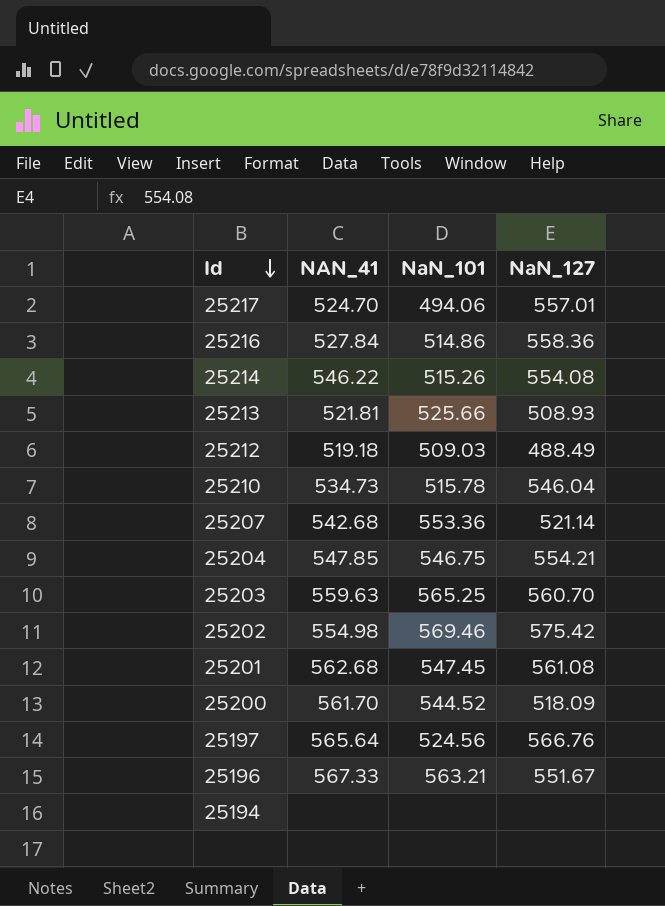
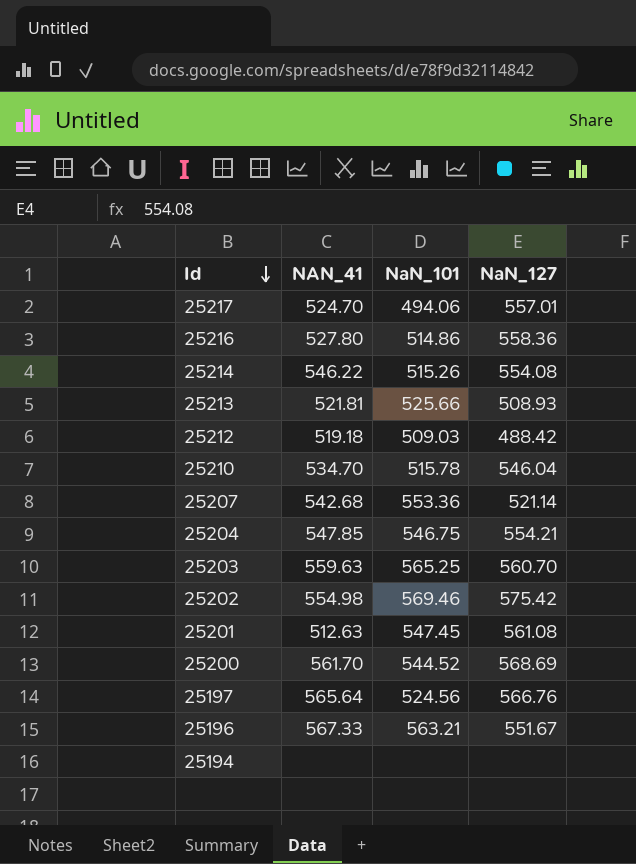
25216 | NAN_41: 527.84 -> 527.80
25212 | NaN_127: 488.49 -> 488.42
25210 | NAN_41: 534.73 -> 534.70
25201 | NAN_41: 562.68 -> 512.63
25200 | NaN_127: 518.09 -> 568.69

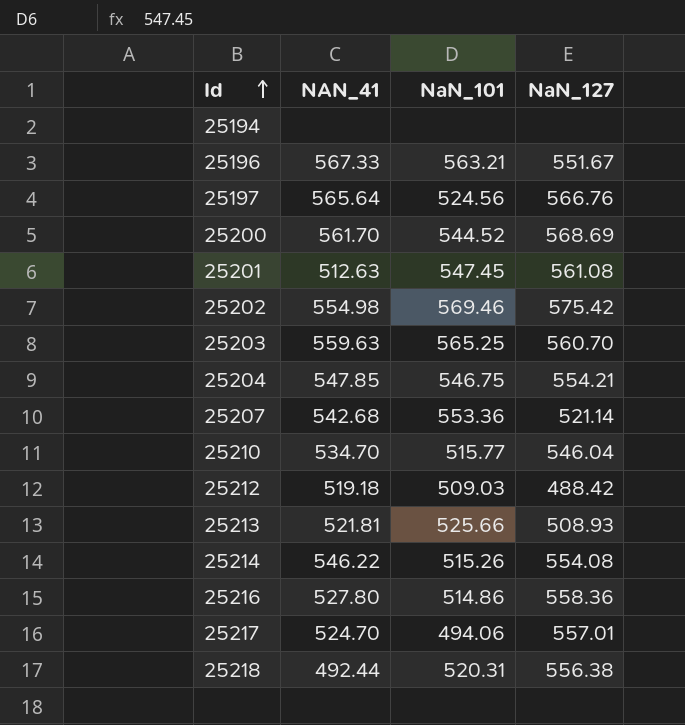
row order: Id descending -> Id ascending
25210 | NaN_101: 515.78 -> 515.77
row 25218: none -> 492.44 | 520.31 | 556.38

